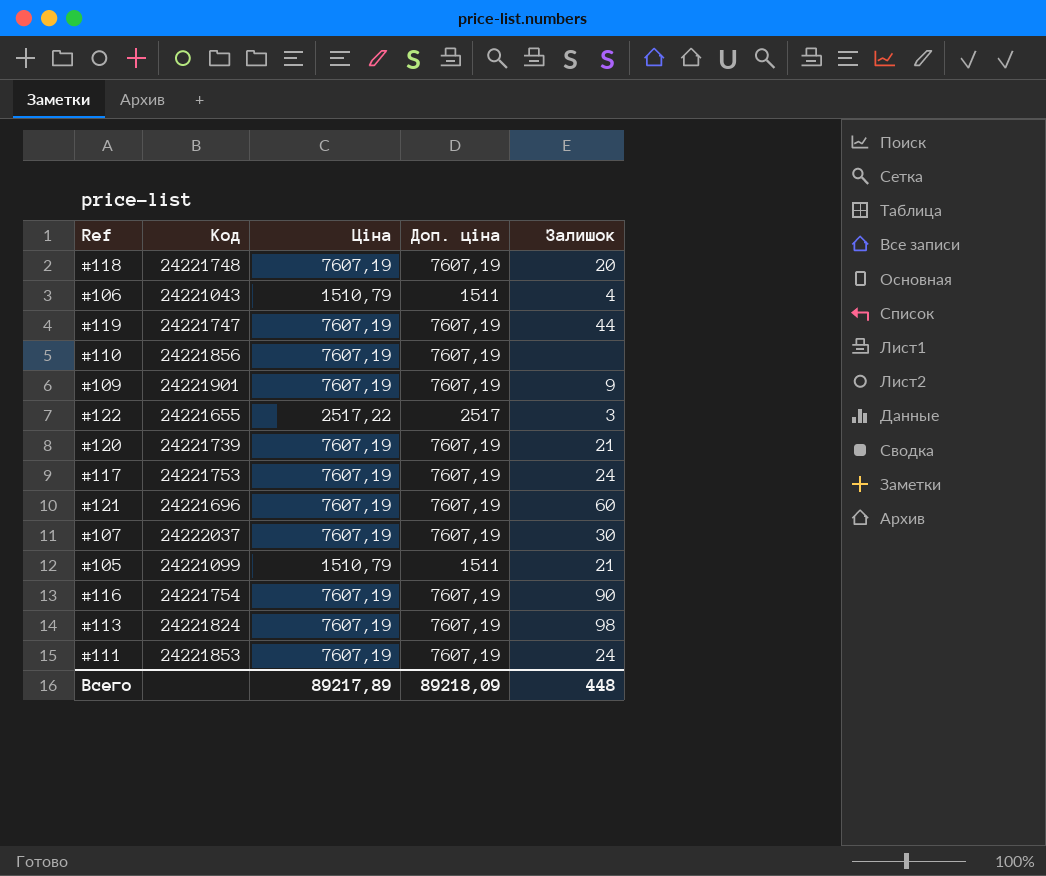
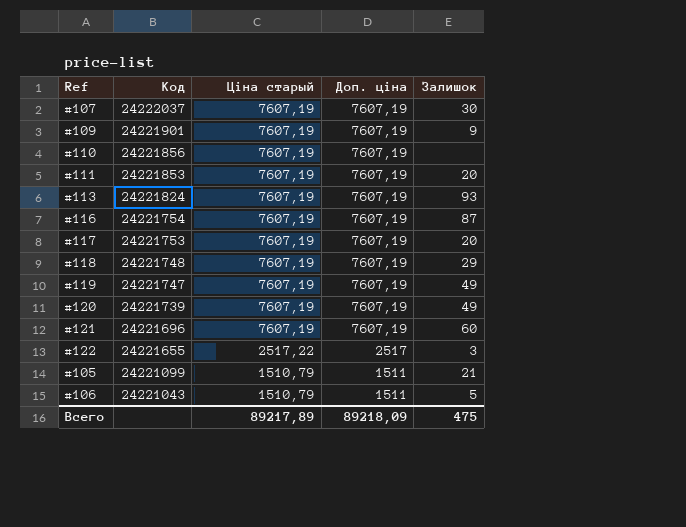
row order: none -> Код descending
column name: Ціна -> Ціна старый
#111 | Залишок: 24 -> 20
#113 | Залишок: 98 -> 93
#116 | Залишок: 90 -> 87
#117 | Залишок: 24 -> 20
#118 | Залишок: 20 -> 29
#119 | Залишок: 44 -> 49
#120 | Залишок: 21 -> 49
#106 | Залишок: 4 -> 5
Всего | Залишок: 448 -> 475

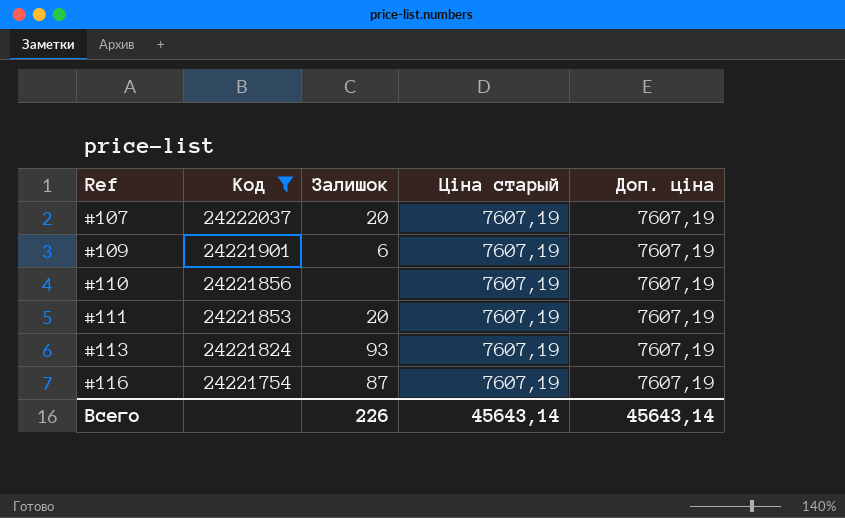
filter: none -> Код >= 24221754
column Залишок | position: 5 -> 3
#107 | Залишок: 30 -> 20
#109 | Залишок: 9 -> 6
Всего | Залишок: 475 -> 226
Всего | Ціна старый: 89217,89 -> 45643,14
Всего | Доп. ціна: 89218,09 -> 45643,14

